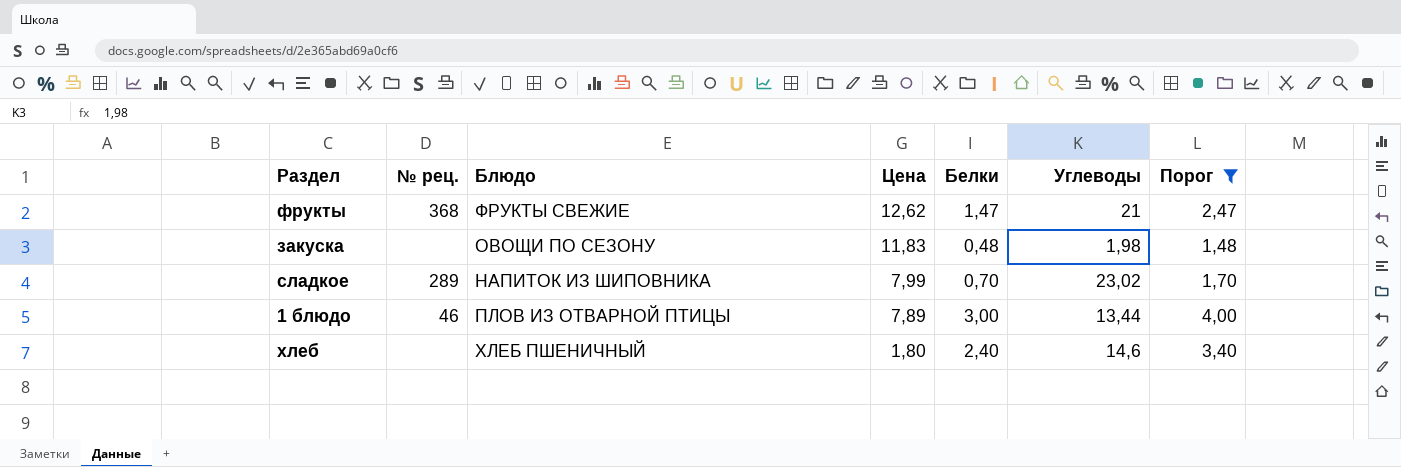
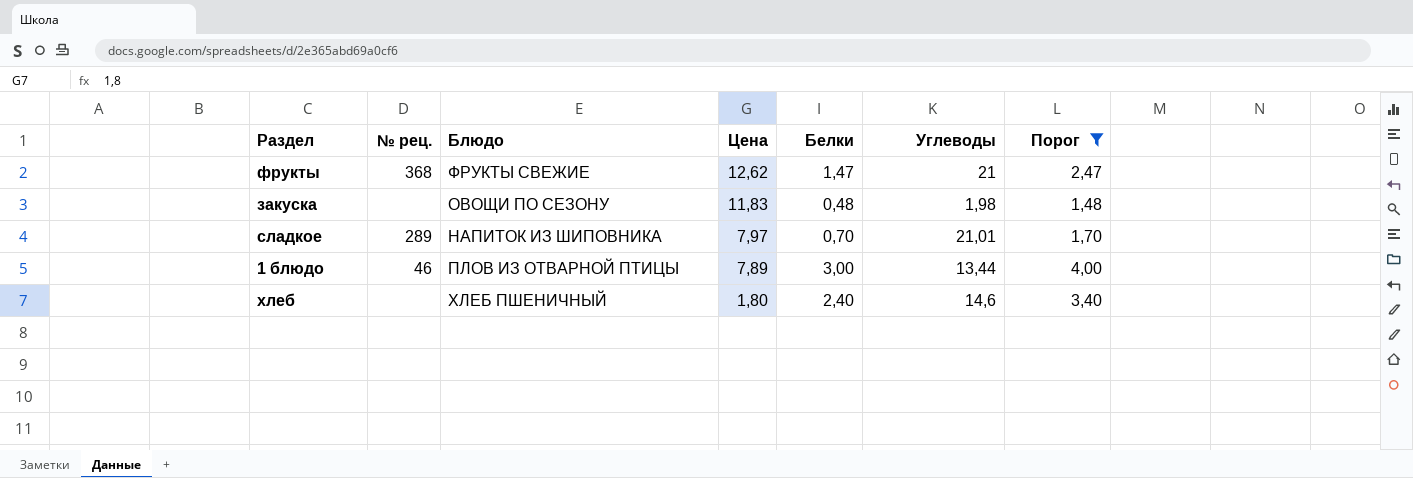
сладкое | Цена: 7,99 -> 7,97
сладкое | Углеводы: 23,02 -> 21,01

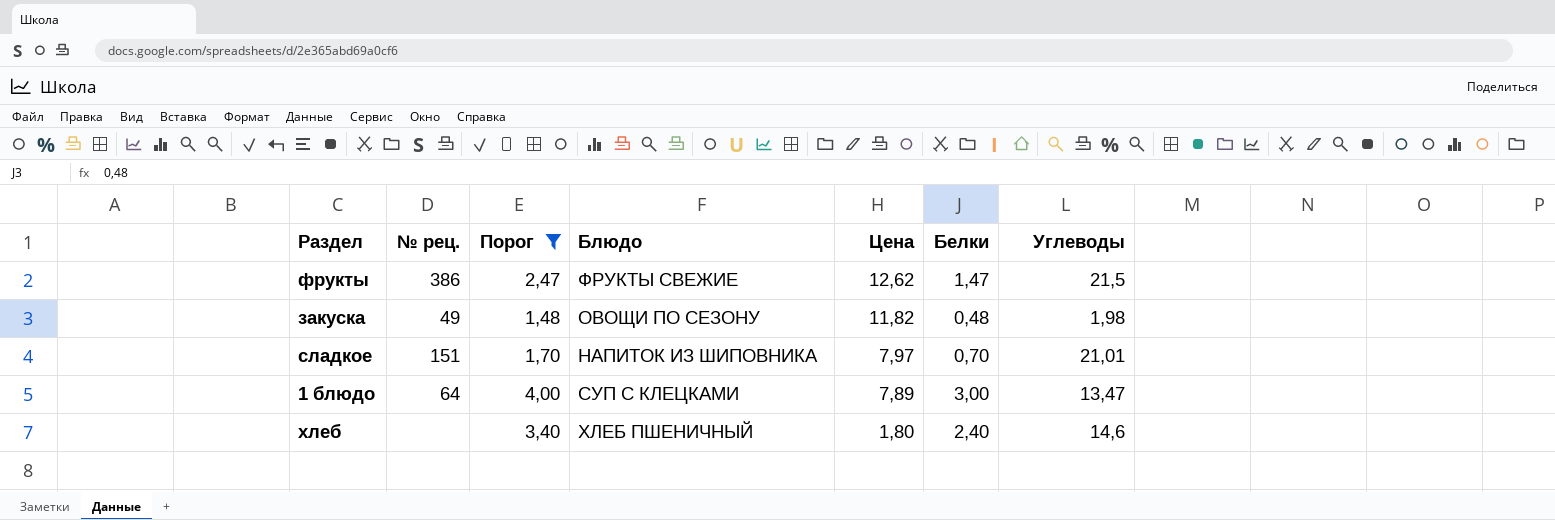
column Порог | position: 7 -> 3
фрукты | № рец.: 368 -> 386
фрукты | Углеводы: 21 -> 21,5
закуска | № рец.: none -> 49
закуска | Цена: 11,83 -> 11,82
сладкое | № рец.: 289 -> 151
1 блюдо | № рец.: 46 -> 64
1 блюдо | Блюдо: ПЛОВ ИЗ ОТВАРНОЙ ПТИЦЫ -> СУП С КЛЕЦКАМИ
1 блюдо | Углеводы: 13,44 -> 13,47

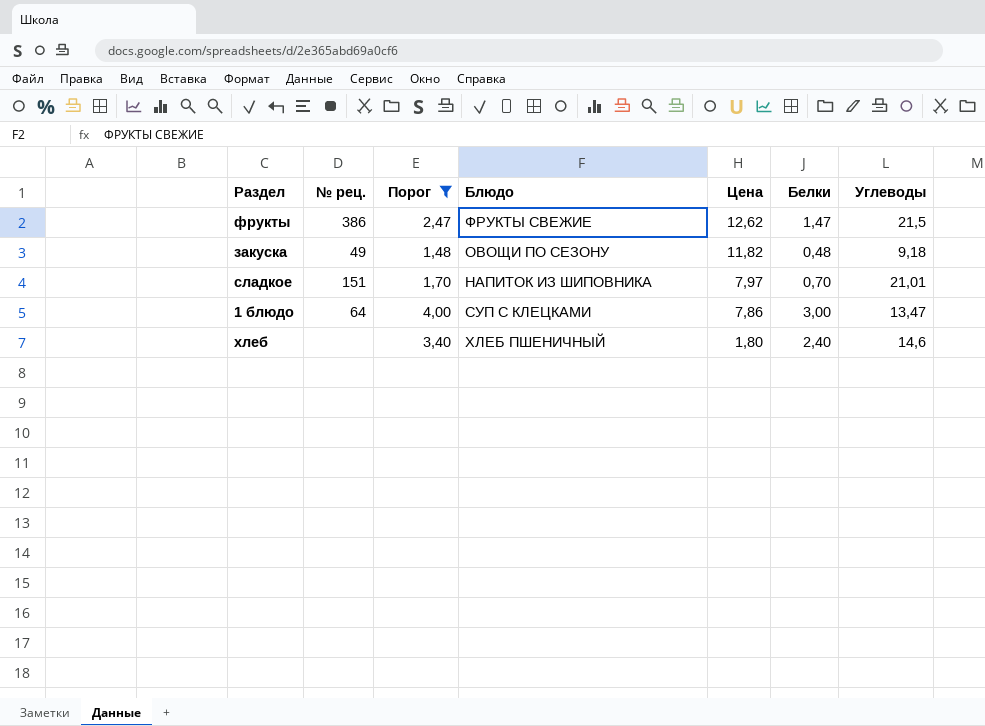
закуска | Углеводы: 1,98 -> 9,18
1 блюдо | Цена: 7,89 -> 7,86

